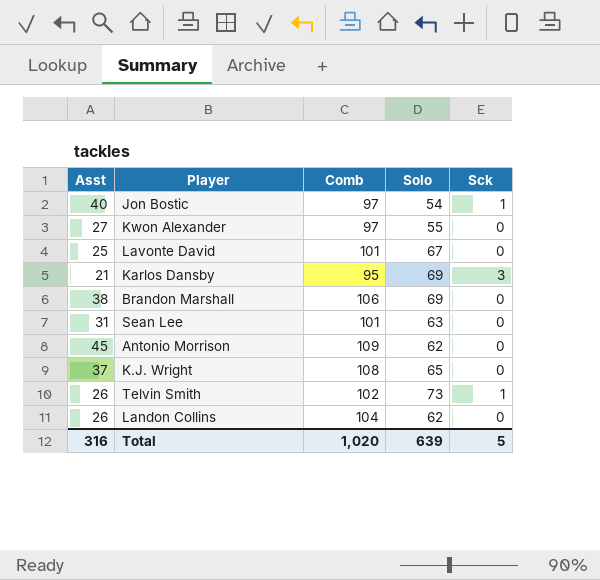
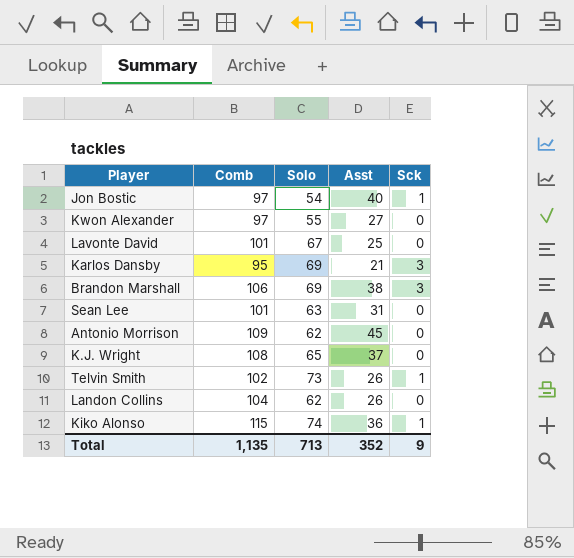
column Asst | position: 1 -> 4
Brandon Marshall | Sck: 0 -> 3
row Kiko Alonso: none -> 115 | 74 | 36 | 1
Total | Comb: 1,020 -> 1,135
Total | Solo: 639 -> 713
Total | Asst: 316 -> 352
Total | Sck: 5 -> 9

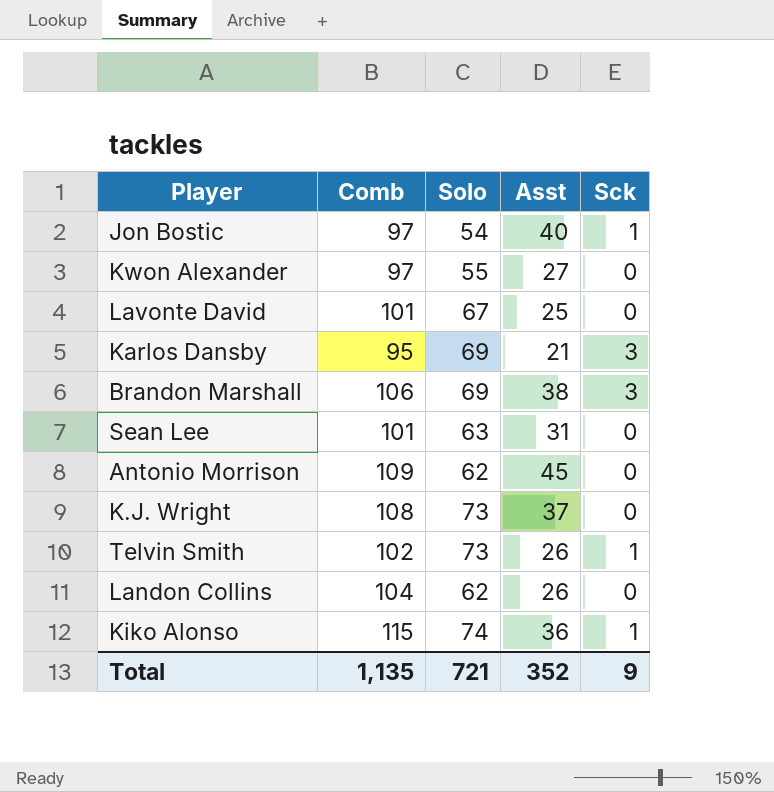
K.J. Wright | Solo: 65 -> 73
Total | Solo: 713 -> 721

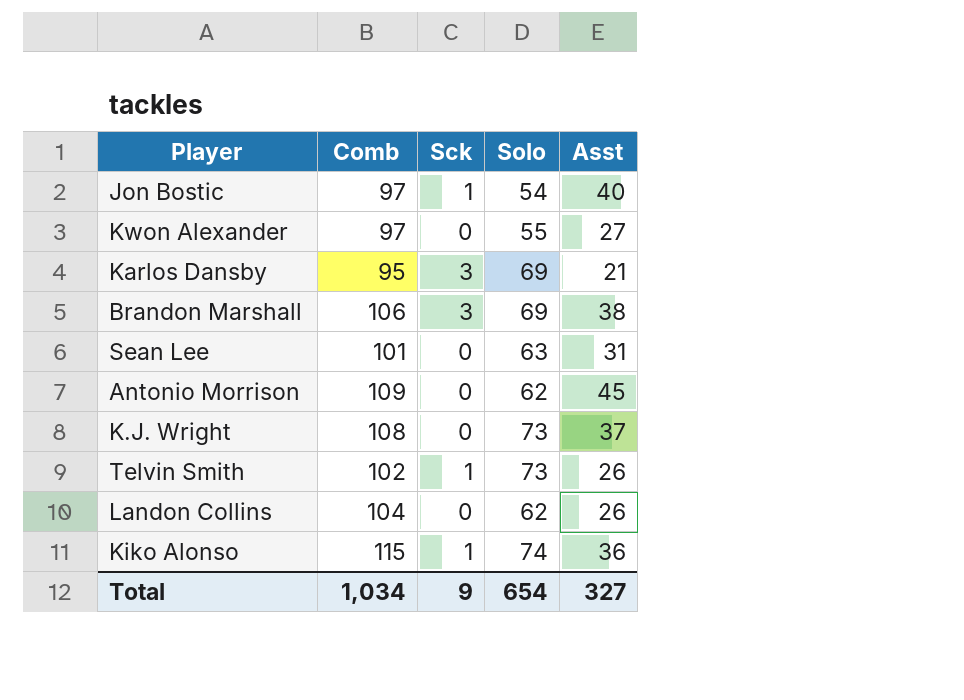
column Sck | position: 5 -> 3
row Lavonte David: 101 | 67 | 25 | 0 -> none
Total | Comb: 1,135 -> 1,034
Total | Solo: 721 -> 654
Total | Asst: 352 -> 327

